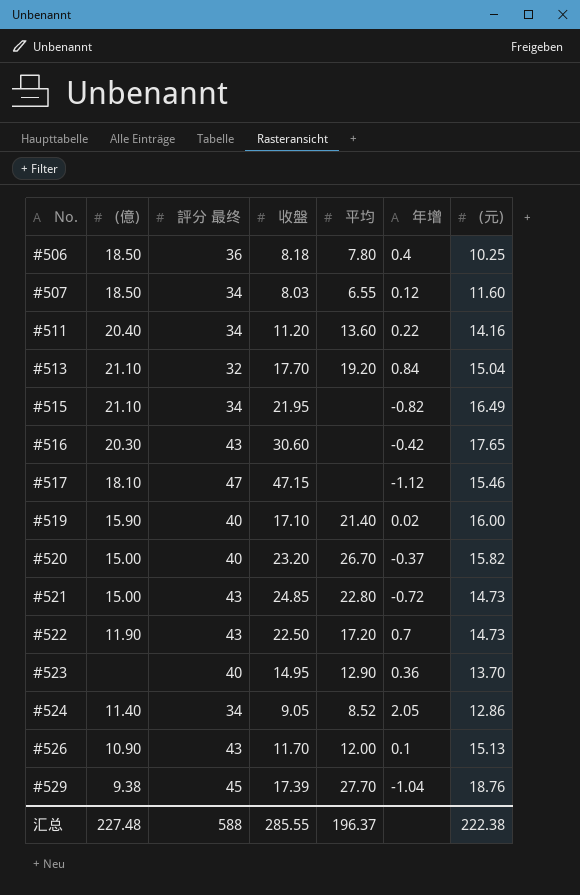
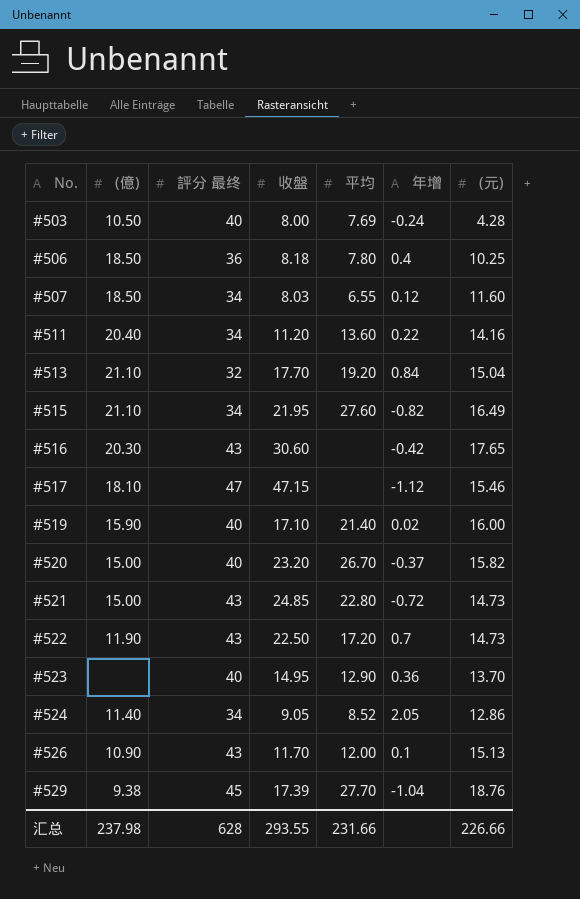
row #503: none -> 10.50 | 40 | 8.00 | 7.69 | -0.24 | 4.28
#515 | 平均: none -> 27.60
汇总 | (億): 227.48 -> 237.98
汇总 | 評分 最终: 588 -> 628
汇总 | 收盤: 285.55 -> 293.55
汇总 | 平均: 196.37 -> 231.66
汇总 | (元): 222.38 -> 226.66

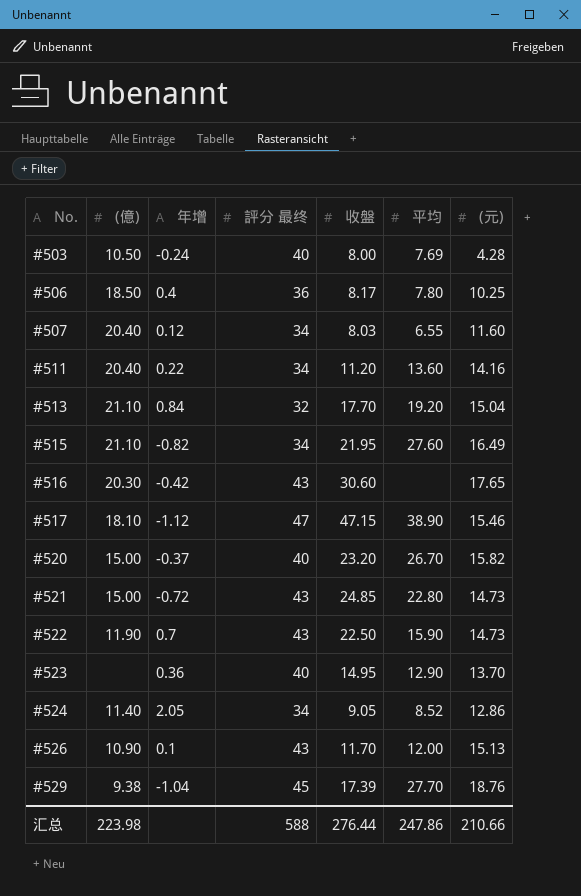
column 年增 | position: 6 -> 3
row #519: 15.90 | 40 | 17.10 | 21.40 | 0.02 | 16.00 -> none
#506 | 收盤: 8.18 -> 8.17
#507 | (億): 18.50 -> 20.40
#517 | 平均: none -> 38.90
#522 | 平均: 17.20 -> 15.90
汇总 | (億): 237.98 -> 223.98
汇总 | 評分 最终: 628 -> 588
汇总 | 收盤: 293.55 -> 276.44
汇总 | 平均: 231.66 -> 247.86
汇总 | (元): 226.66 -> 210.66

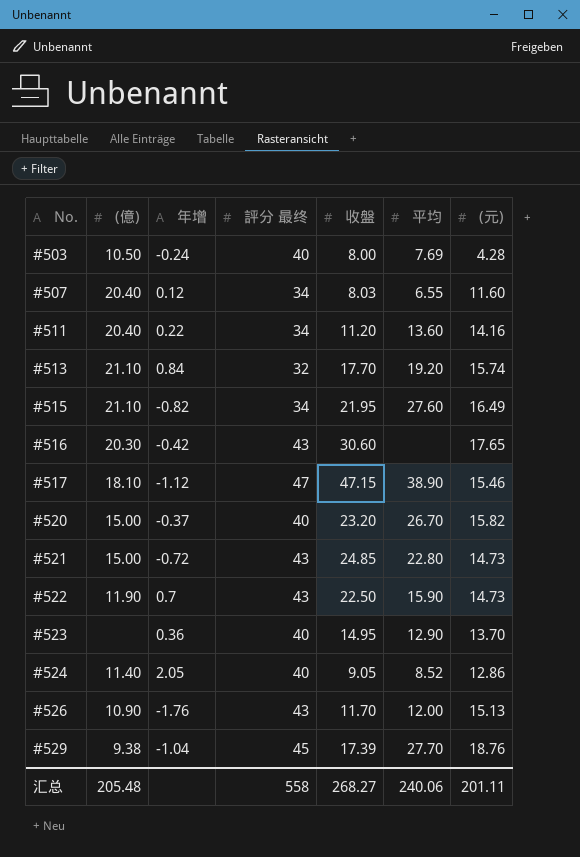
row #506: 18.50 | 0.4 | 36 | 8.17 | 7.80 | 10.25 -> none
#513 | (元): 15.04 -> 15.74
#524 | 評分 最终: 34 -> 40
#526 | 年增: 0.1 -> -1.76
汇总 | (億): 223.98 -> 205.48
汇总 | 評分 最终: 588 -> 558
汇总 | 收盤: 276.44 -> 268.27
汇总 | 平均: 247.86 -> 240.06
汇总 | (元): 210.66 -> 201.11

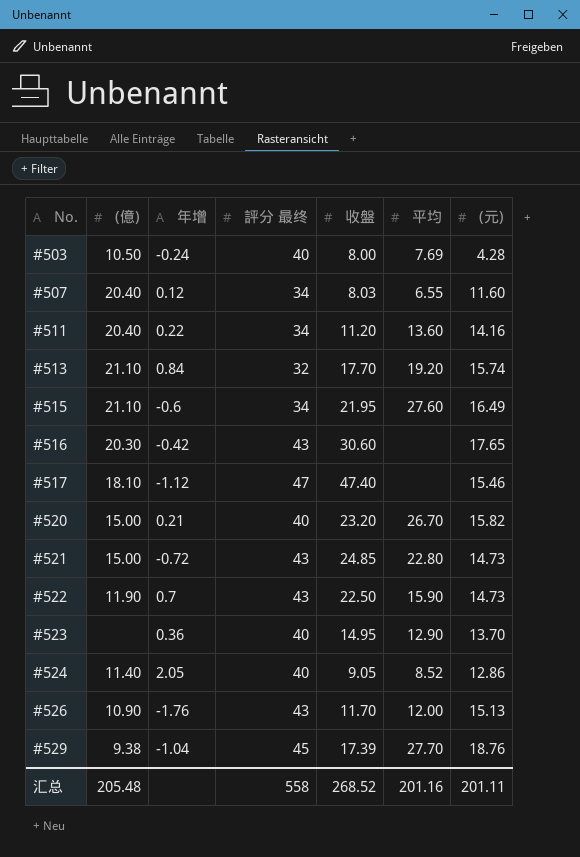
#515 | 年增: -0.82 -> -0.6
#517 | 收盤: 47.15 -> 47.40
#517 | 平均: 38.90 -> none
#520 | 年增: -0.37 -> 0.21
汇总 | 收盤: 268.27 -> 268.52
汇总 | 平均: 240.06 -> 201.16

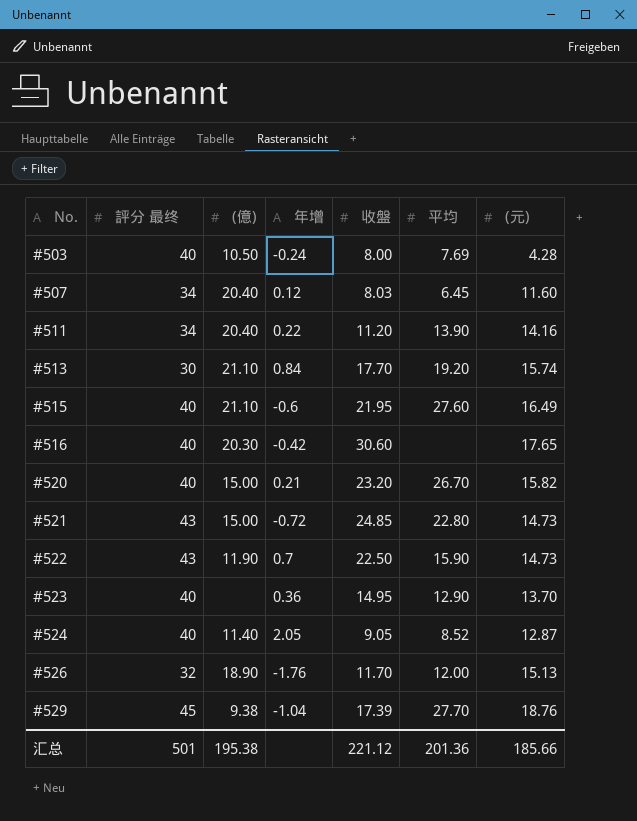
column 評分 最终 | position: 4 -> 2
row #517: 18.10 | -1.12 | 47 | 47.40 | none | 15.46 -> none
#507 | 平均: 6.55 -> 6.45
#511 | 平均: 13.60 -> 13.90
#513 | 評分 最终: 32 -> 30
#515 | 評分 最终: 34 -> 40
#516 | 評分 最终: 43 -> 40
#524 | (元): 12.86 -> 12.87
#526 | 評分 最终: 43 -> 32
#526 | (億): 10.90 -> 18.90
汇总 | 評分 最终: 558 -> 501
汇总 | (億): 205.48 -> 195.38
汇总 | 收盤: 268.52 -> 221.12
汇总 | 平均: 201.16 -> 201.36
汇总 | (元): 201.11 -> 185.66

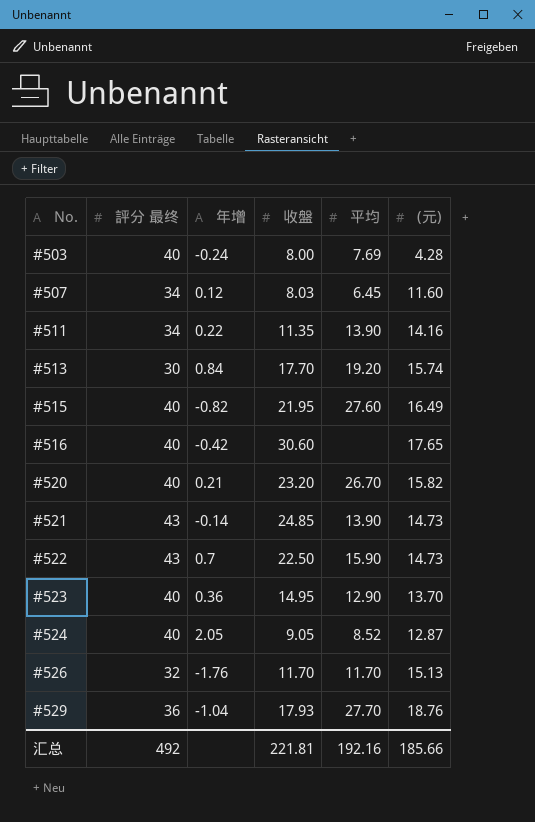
column (億) | position: 3 -> none
#511 | 收盤: 11.20 -> 11.35
#515 | 年增: -0.6 -> -0.82
#521 | 年增: -0.72 -> -0.14
#521 | 平均: 22.80 -> 13.90
#526 | 平均: 12.00 -> 11.70
#529 | 評分 最终: 45 -> 36
#529 | 收盤: 17.39 -> 17.93
汇总 | 評分 最终: 501 -> 492
汇总 | 收盤: 221.12 -> 221.81
汇总 | 平均: 201.36 -> 192.16

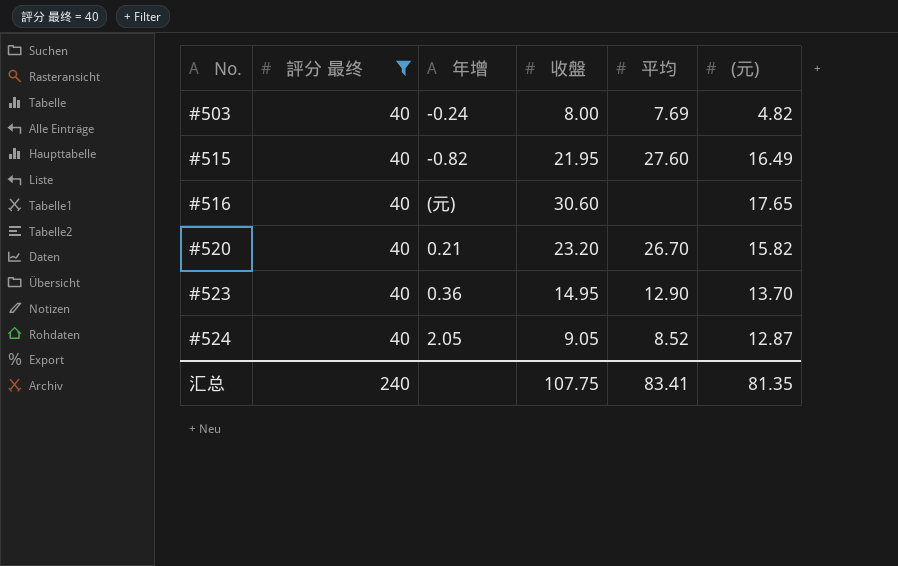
filter: none -> 評分 最终 = 40
#503 | (元): 4.28 -> 4.82
#516 | 年增: -0.42 -> (元)
汇总 | 評分 最终: 492 -> 240
汇总 | 收盤: 221.81 -> 107.75
汇总 | 平均: 192.16 -> 83.41
汇总 | (元): 185.66 -> 81.35

